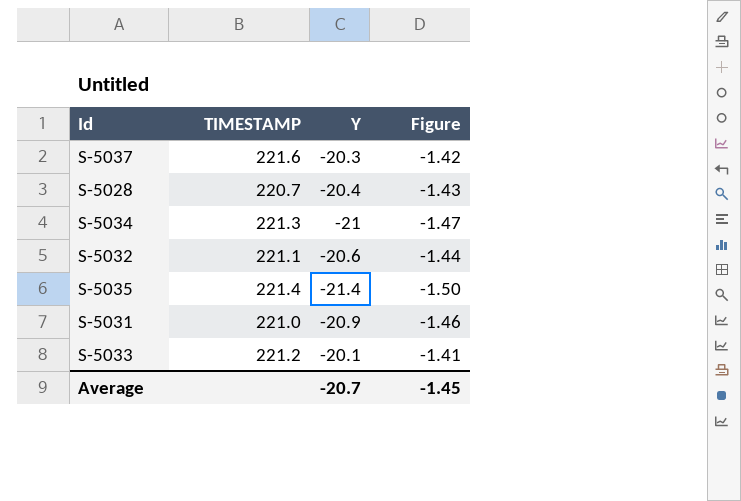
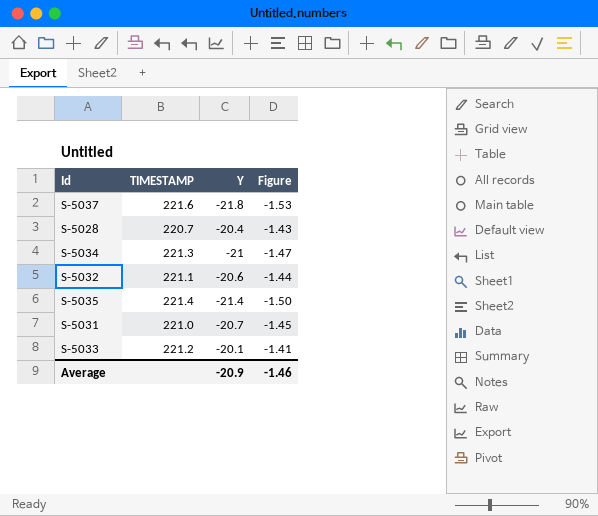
S-5037 | Y: -20.3 -> -21.8
S-5037 | Figure: -1.42 -> -1.53
S-5031 | Y: -20.9 -> -20.7
S-5031 | Figure: -1.46 -> -1.45
Average | Y: -20.7 -> -20.9
Average | Figure: -1.45 -> -1.46

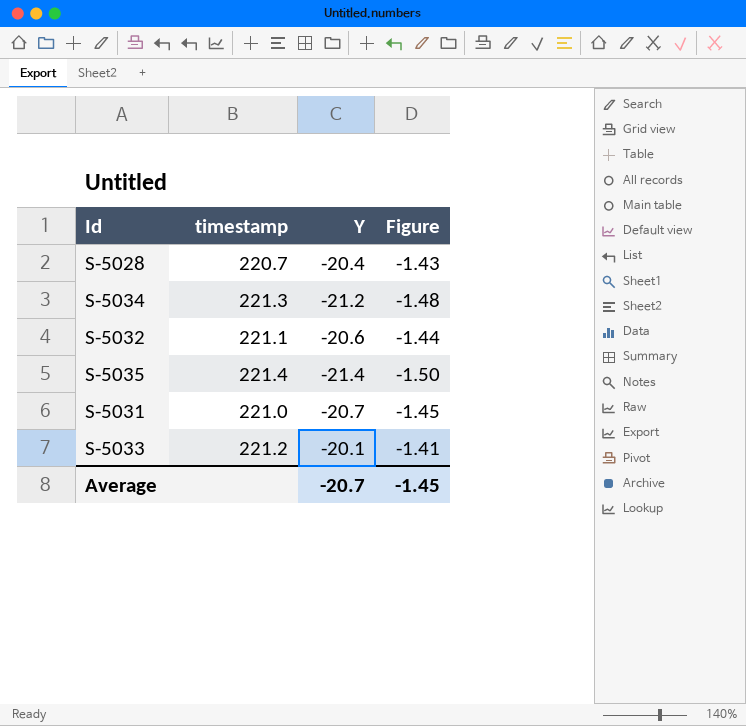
column name: TIMESTAMP -> timestamp
row S-5037: 221.6 | -21.8 | -1.53 -> none
S-5034 | Y: -21 -> -21.2
S-5034 | Figure: -1.47 -> -1.48
Average | Y: -20.9 -> -20.7
Average | Figure: -1.46 -> -1.45

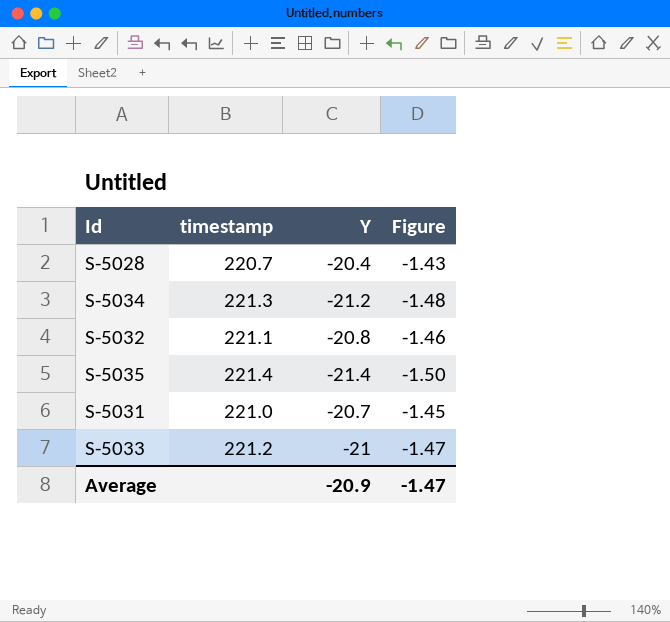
S-5032 | Y: -20.6 -> -20.8
S-5032 | Figure: -1.44 -> -1.46
S-5033 | Y: -20.1 -> -21
S-5033 | Figure: -1.41 -> -1.47
Average | Y: -20.7 -> -20.9
Average | Figure: -1.45 -> -1.47

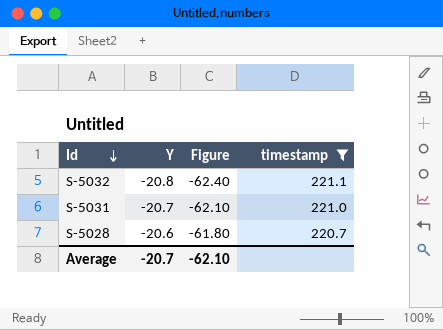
filter: none -> timestamp <= 221.1
row order: none -> Id descending
column Figure | formula: [Y] * 0.07 -> [Y] * 3
column timestamp | position: 2 -> 4
S-5028 | Y: -20.4 -> -20.6
Average | Y: -20.9 -> -20.7
Average | Figure: -1.47 -> -62.10

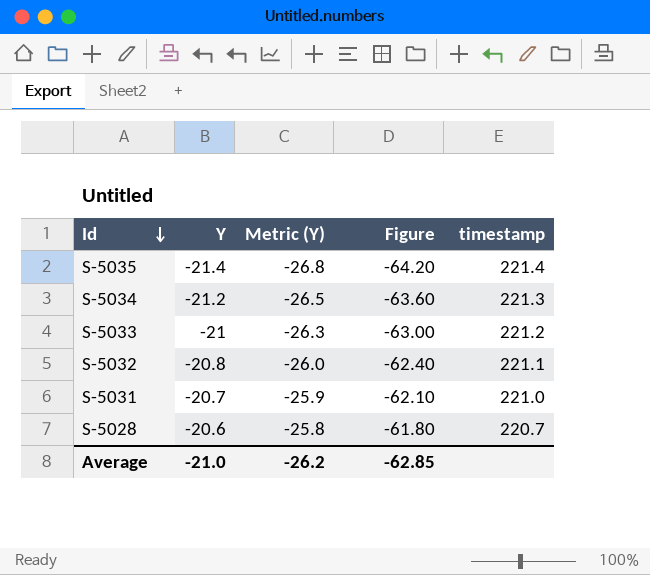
filter: timestamp <= 221.1 -> none
column Metric (Y) | formula: none -> [Y] * 1.25
Average | Y: -20.7 -> -21.0
Average | Figure: -62.10 -> -62.85

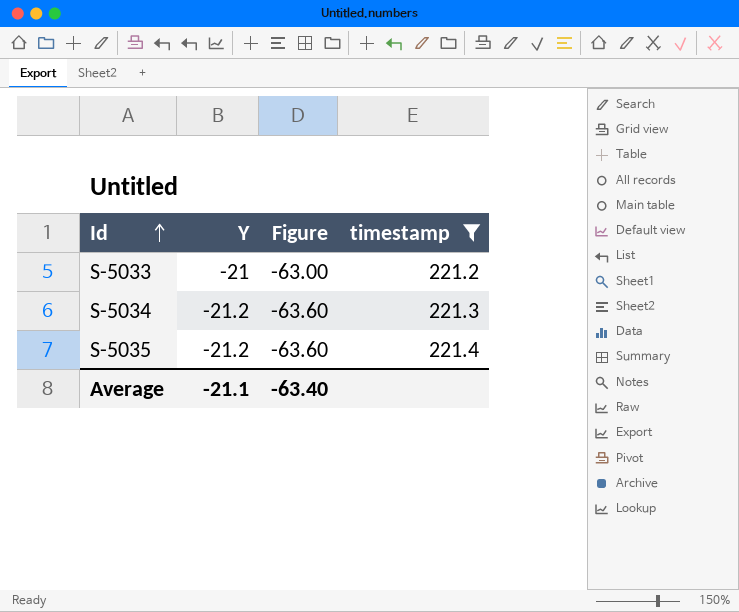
filter: none -> timestamp >= 221.2
row order: Id descending -> Id ascending
column Metric (Y) | formula: [Y] * 1.25 -> none
S-5035 | Y: -21.4 -> -21.2
S-5035 | Figure: -64.20 -> -63.60
Average | Y: -21.0 -> -21.1
Average | Figure: -62.85 -> -63.40

